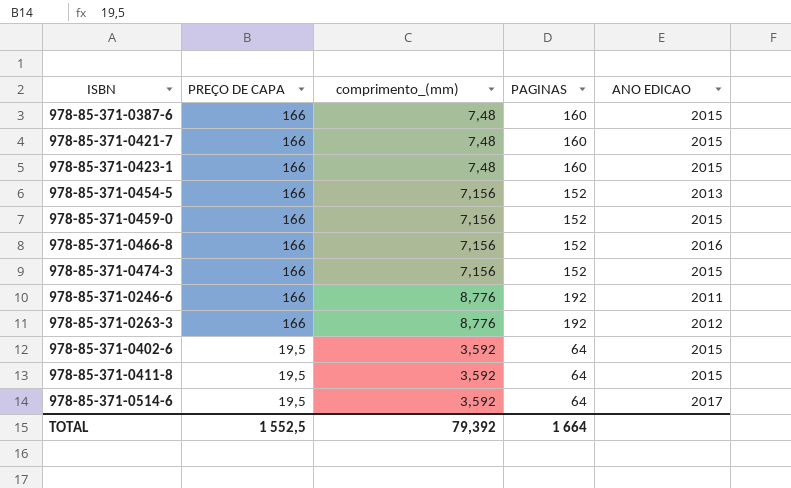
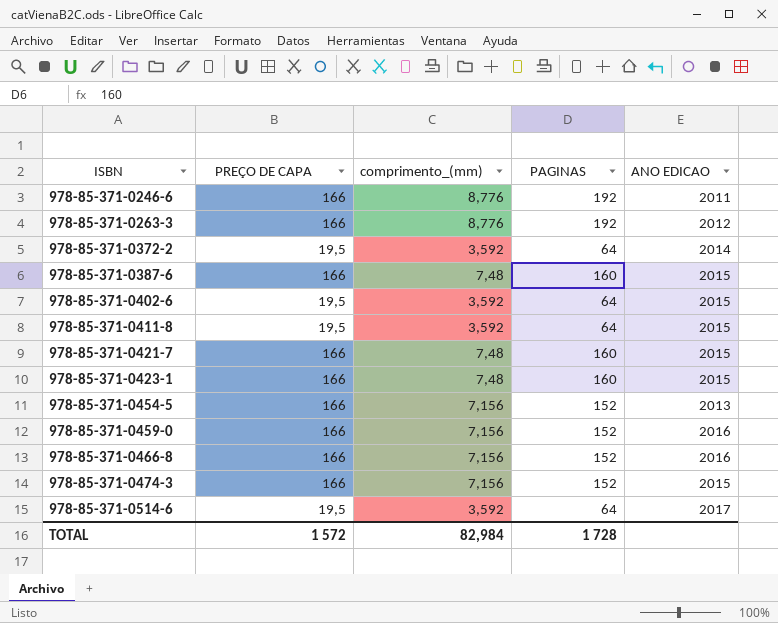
row order: PREÇO DE CAPA descending -> ISBN ascending
row 978-85-371-0372-2: none -> 19,5 | 3,592 | 64 | 2014
978-85-371-0459-0 | ANO EDICAO: 2015 -> 2016
TOTAL | PREÇO DE CAPA: 1 552,5 -> 1 572
TOTAL | comprimento_(mm): 79,392 -> 82,984
TOTAL | PAGINAS: 1 664 -> 1 728

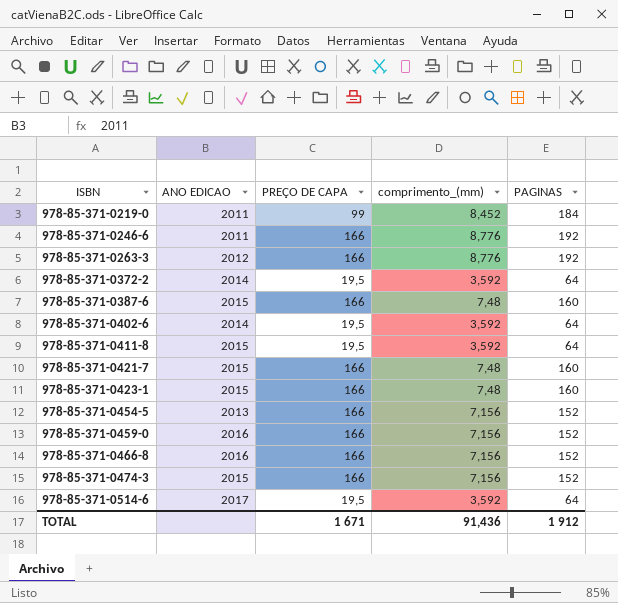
column ANO EDICAO | position: 5 -> 2
row 978-85-371-0219-0: none -> 2011 | 99 | 8,452 | 184
978-85-371-0402-6 | ANO EDICAO: 2015 -> 2014
TOTAL | PREÇO DE CAPA: 1 572 -> 1 671
TOTAL | comprimento_(mm): 82,984 -> 91,436
TOTAL | PAGINAS: 1 728 -> 1 912

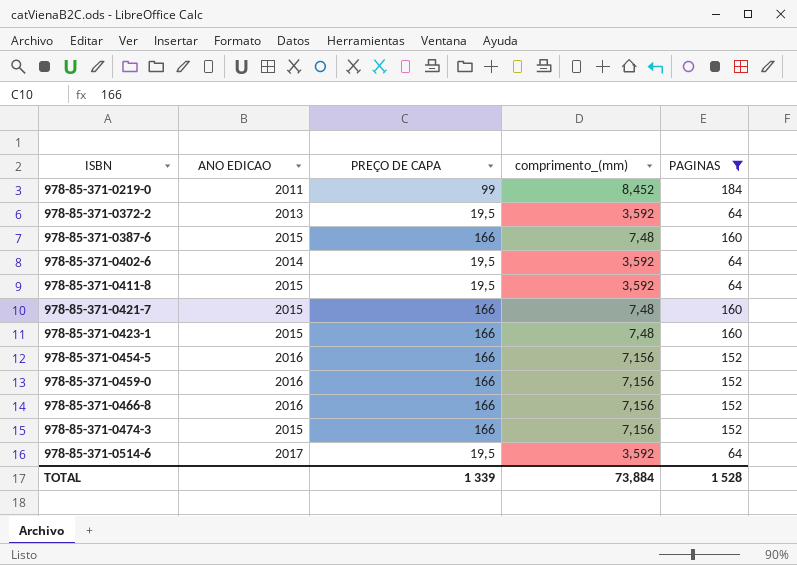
filter: none -> PAGINAS != 192
978-85-371-0372-2 | ANO EDICAO: 2014 -> 2013
978-85-371-0454-5 | ANO EDICAO: 2013 -> 2016
TOTAL | PREÇO DE CAPA: 1 671 -> 1 339
TOTAL | comprimento_(mm): 91,436 -> 73,884
TOTAL | PAGINAS: 1 912 -> 1 528

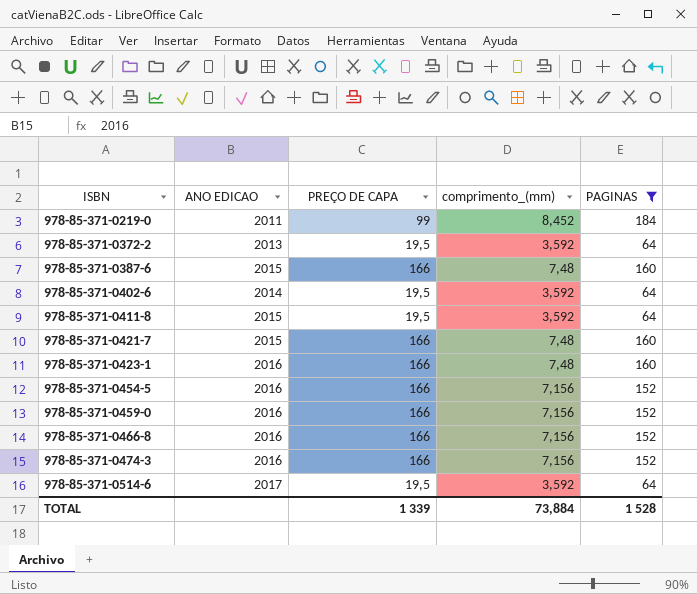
978-85-371-0423-1 | ANO EDICAO: 2015 -> 2016
978-85-371-0474-3 | ANO EDICAO: 2015 -> 2016

